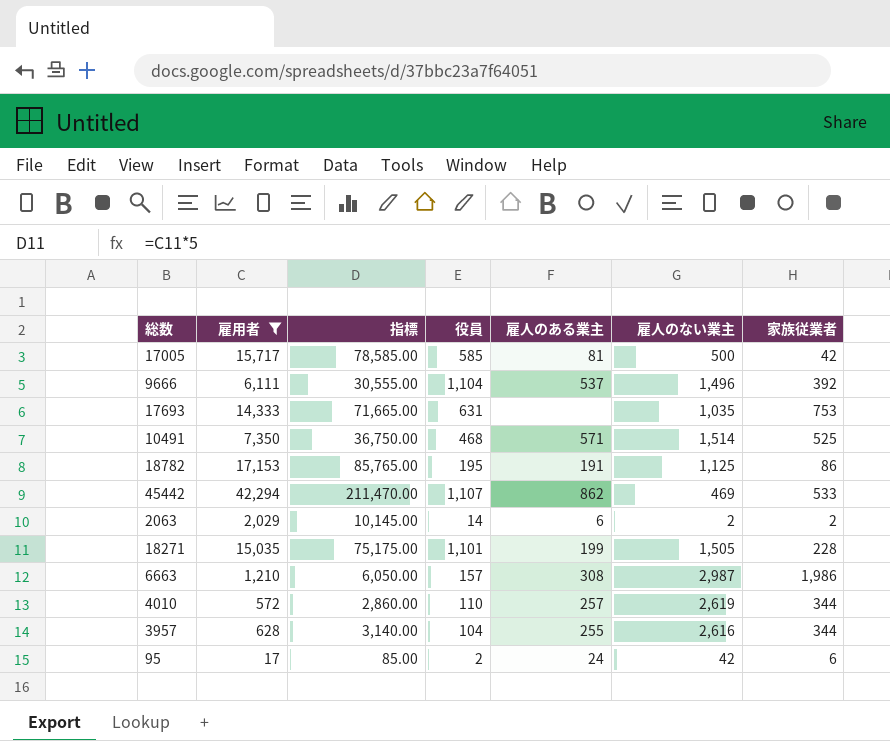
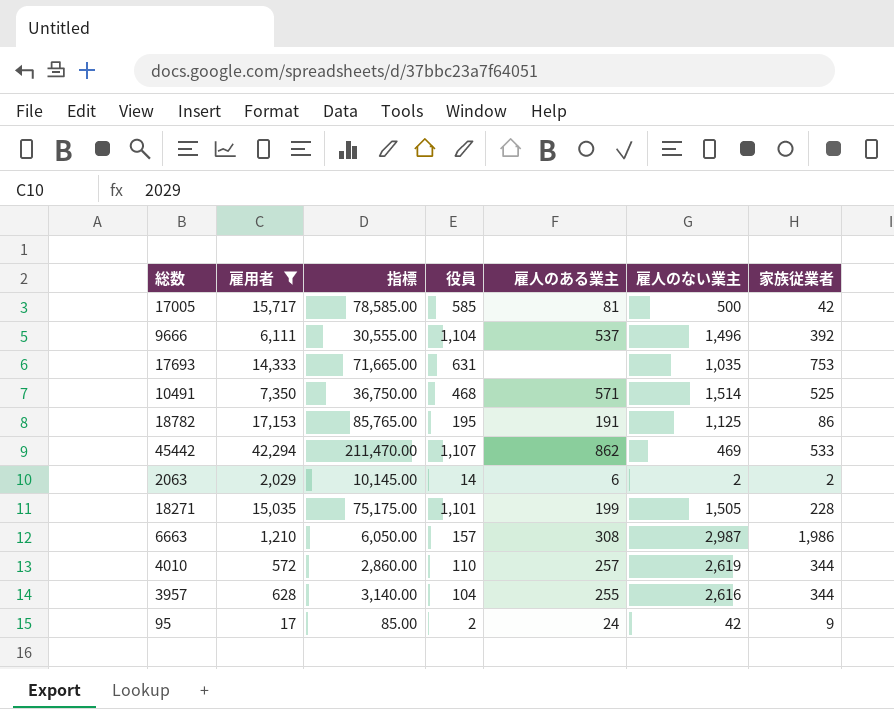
95 | 家族従業者: 6 -> 9

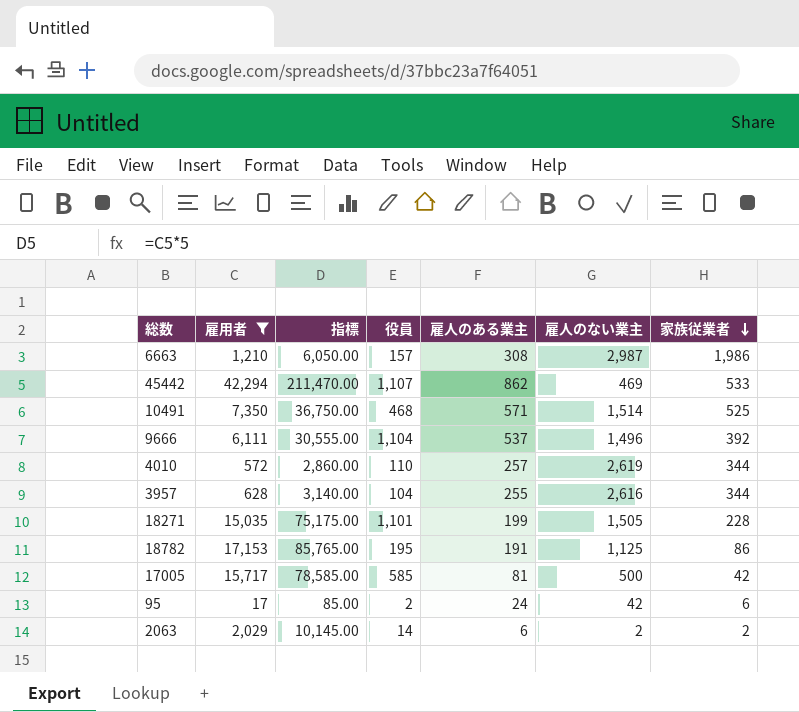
row order: none -> 家族従業者 descending
row 17693: 14,333 | 71,665.00 | 631 | none | 1,035 | 753 -> none
95 | 家族従業者: 9 -> 6

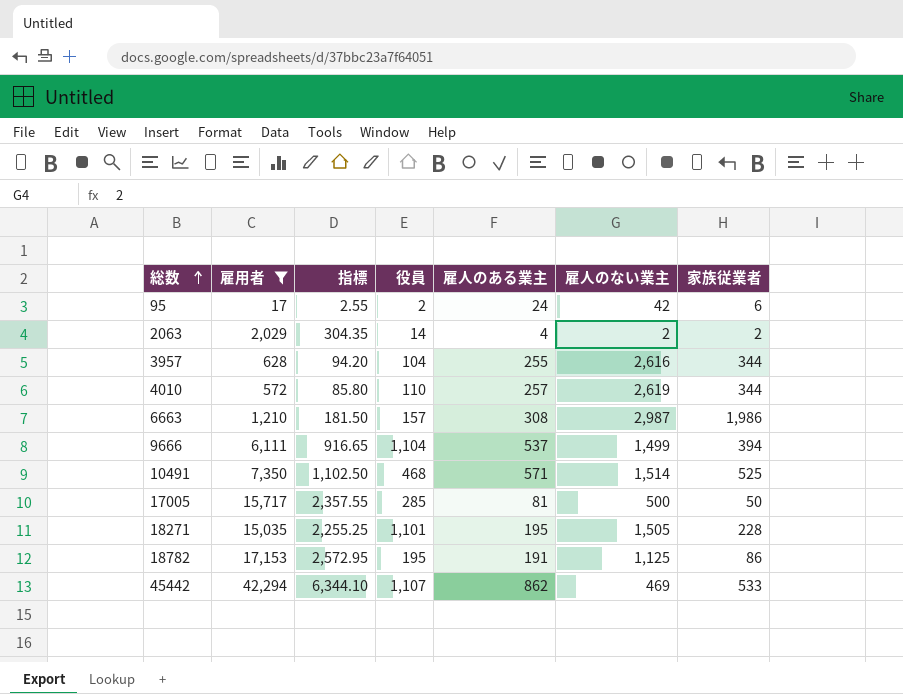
row order: 家族従業者 descending -> 総数 ascending
column 指標 | formula: [雇用者] * 5 -> [雇用者] * 0.15
2063 | 雇人のある業主: 6 -> 4
9666 | 雇人のない業主: 1,496 -> 1,499
9666 | 家族従業者: 392 -> 394
17005 | 役員: 585 -> 285
17005 | 家族従業者: 42 -> 50
18271 | 雇人のある業主: 199 -> 195

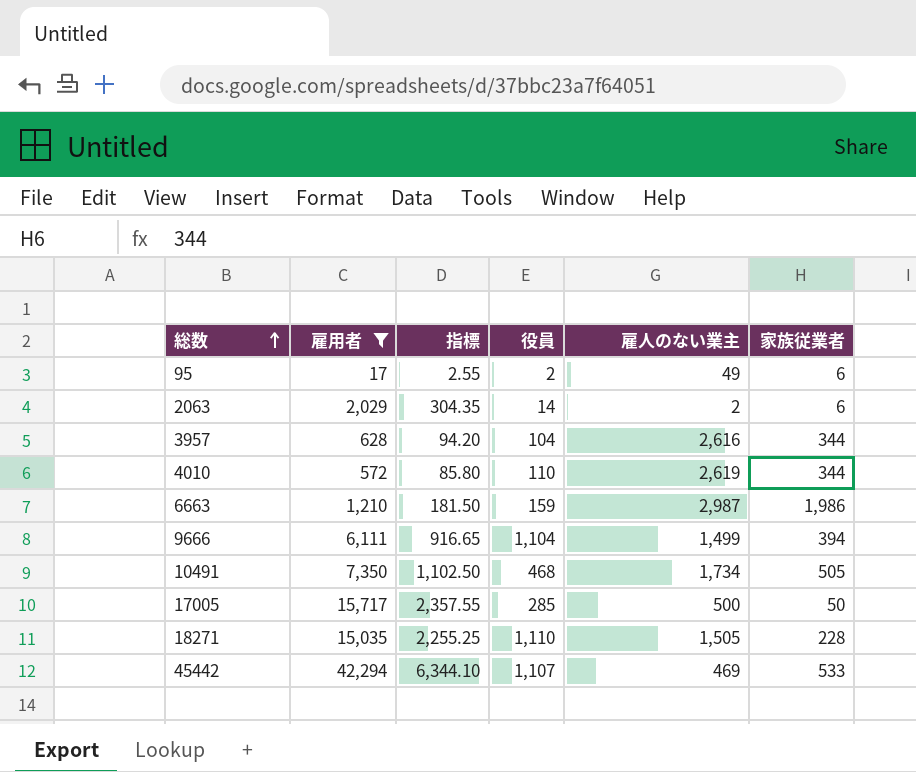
column 雇人のある業主 | position: 5 -> none
row 18782: 17,153 | 2,572.95 | 195 | 191 | 1,125 | 86 -> none
95 | 雇人のない業主: 42 -> 49
2063 | 家族従業者: 2 -> 6
6663 | 役員: 157 -> 159
10491 | 雇人のない業主: 1,514 -> 1,734
10491 | 家族従業者: 525 -> 505
18271 | 役員: 1,101 -> 1,110

